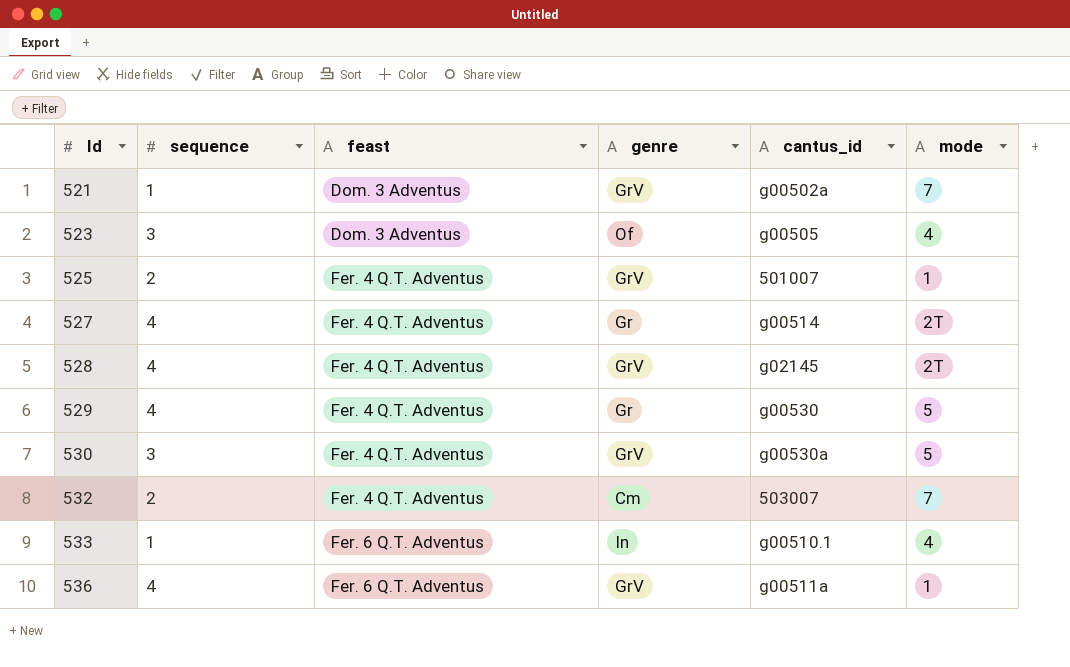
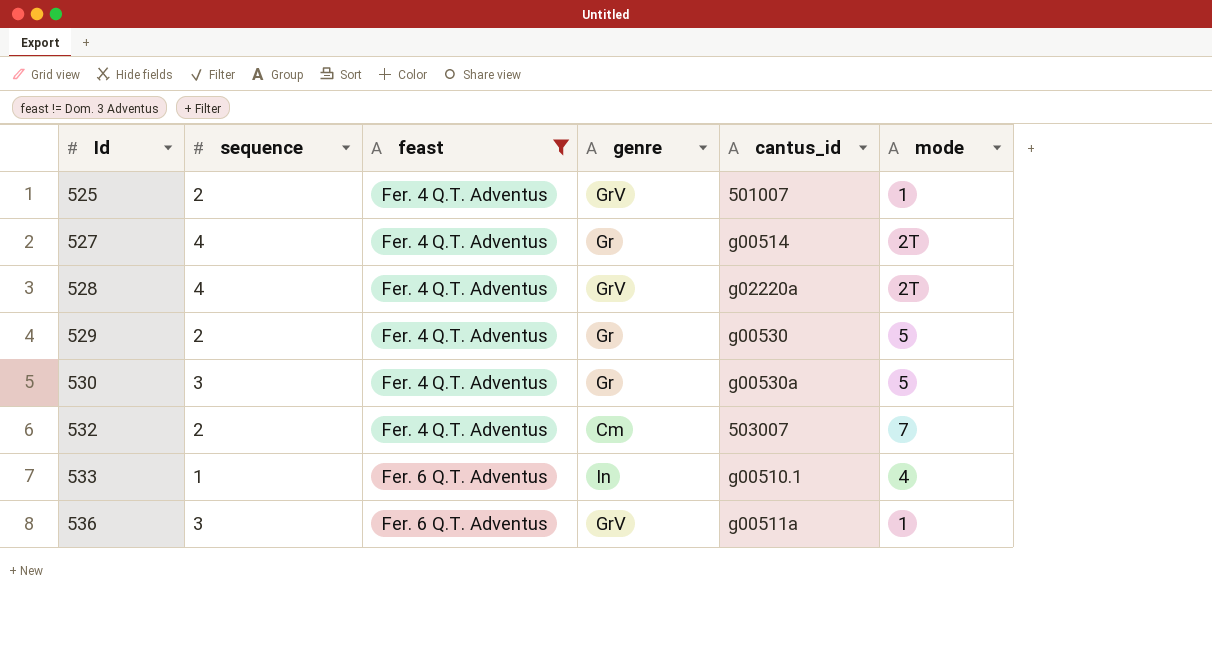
filter: none -> feast != Dom. 3 Adventus
528 | cantus_id: g02145 -> g02220a
529 | sequence: 4 -> 2
530 | genre: GrV -> Gr
536 | sequence: 4 -> 3

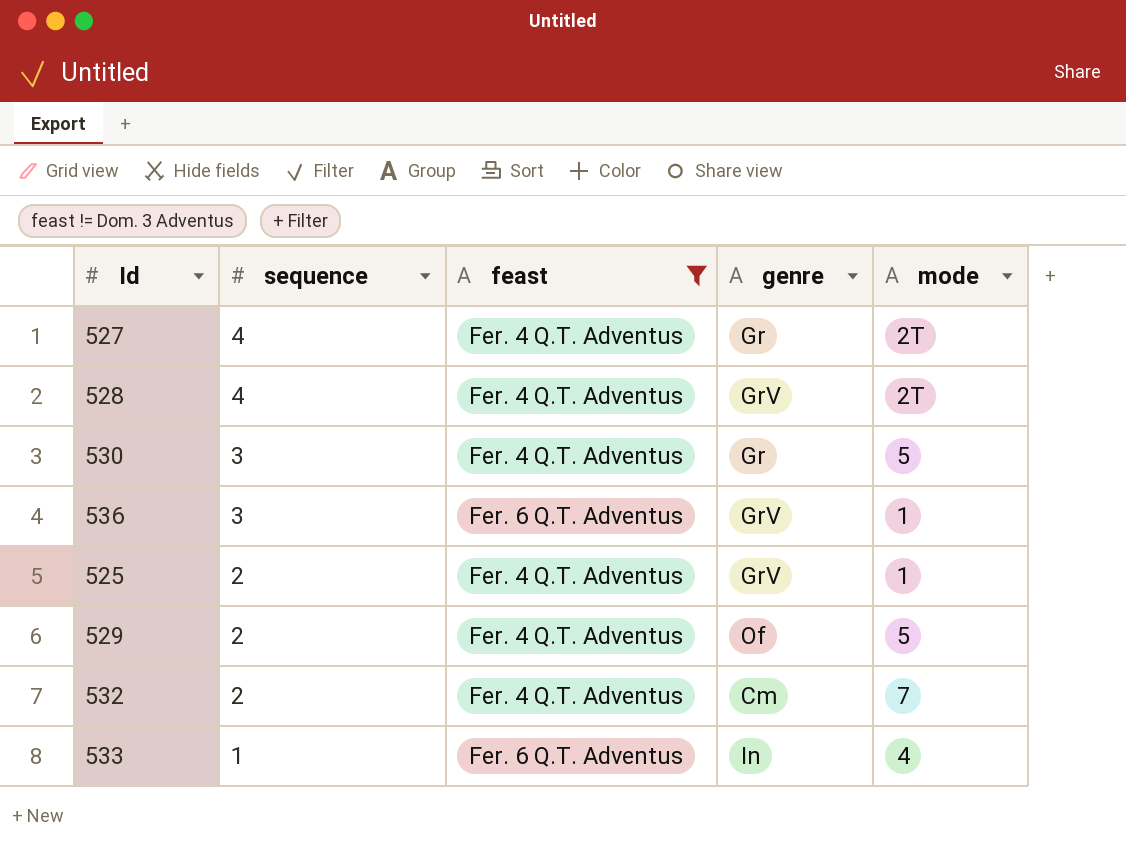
row order: Id ascending -> sequence descending
column cantus_id | position: 5 -> none
529 | genre: Gr -> Of

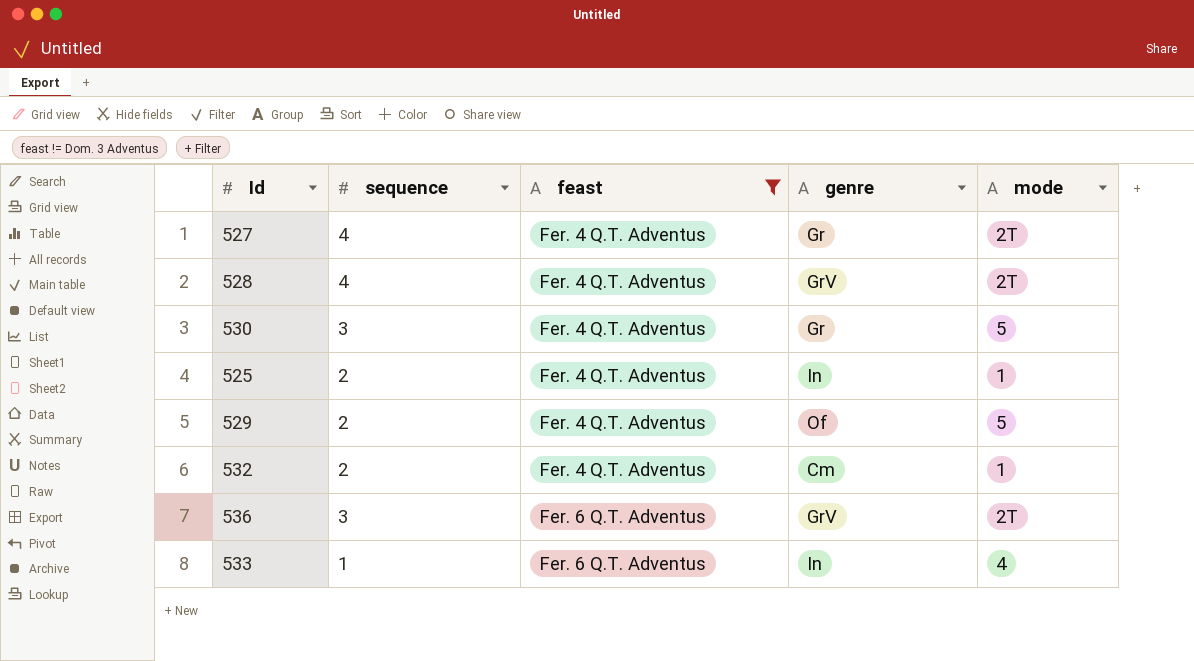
row order: sequence descending -> feast ascending
525 | genre: GrV -> In
532 | mode: 7 -> 1
536 | mode: 1 -> 2T

